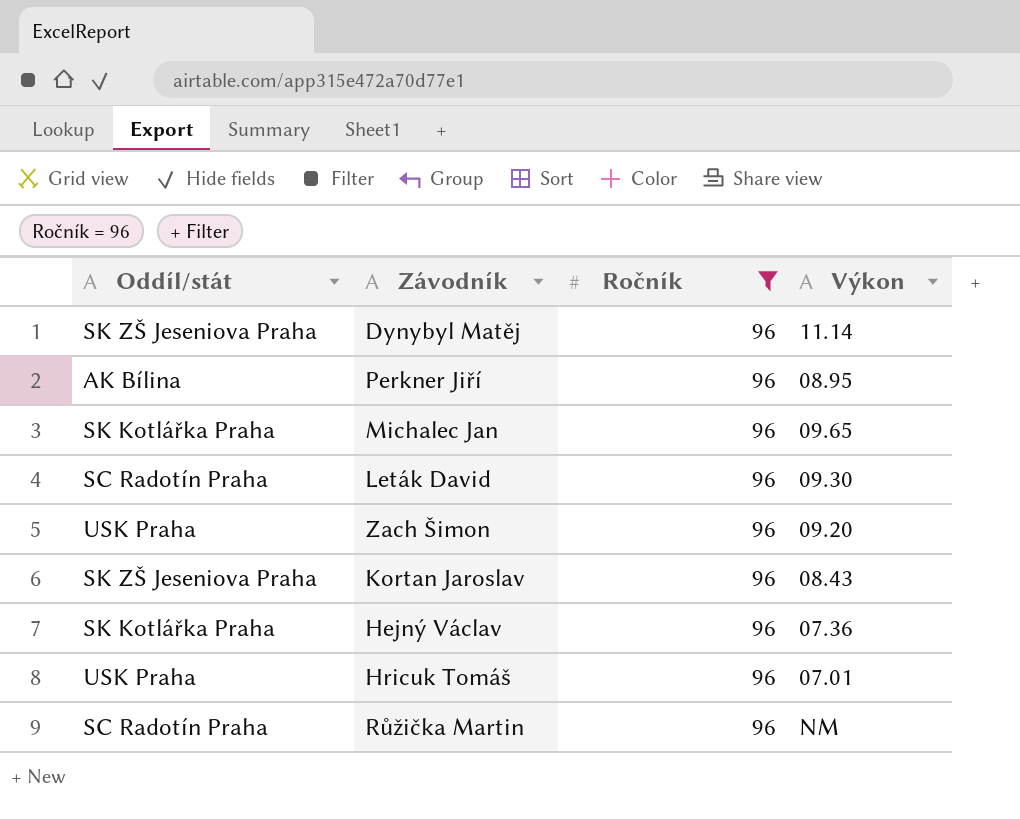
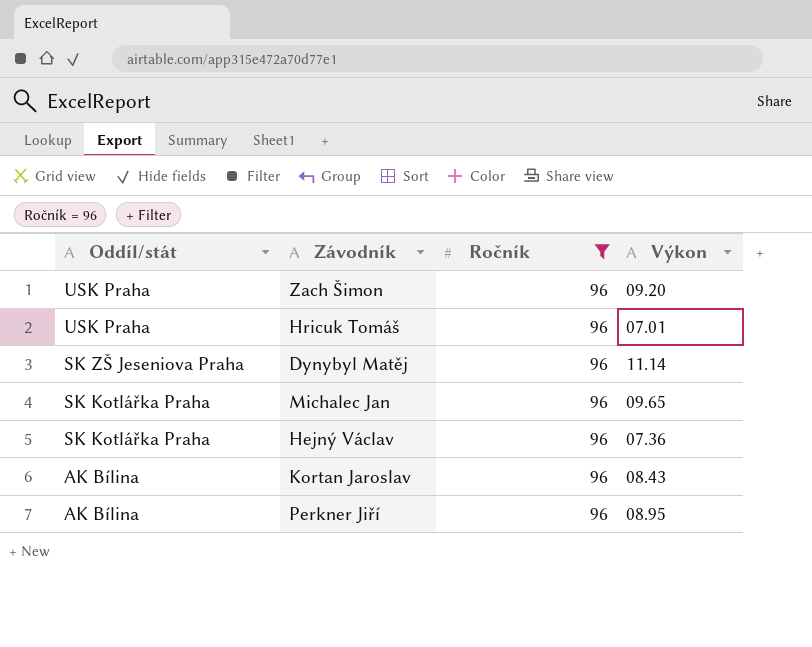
row order: none -> Oddíl/stát descending
row Leták David: SC Radotín Praha | 96 | 09.30 -> none
row Růžička Martin: SC Radotín Praha | 96 | NM -> none
Kortan Jaroslav | Oddíl/stát: SK ZŠ Jeseniova Praha -> AK Bílina

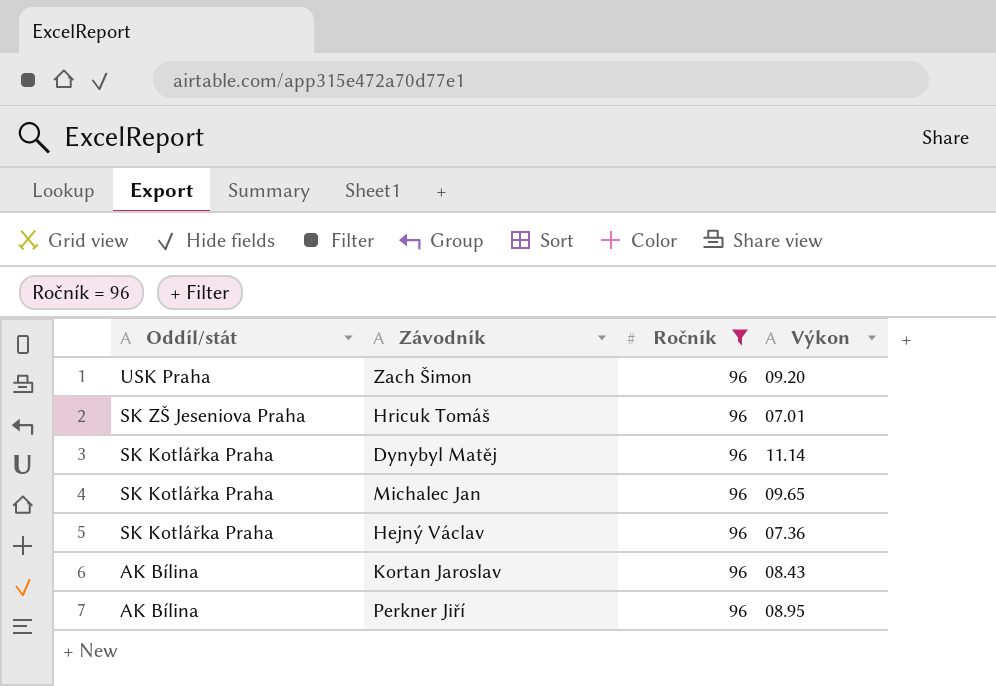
Hricuk Tomáš | Oddíl/stát: USK Praha -> SK ZŠ Jeseniova Praha
Dynybyl Matěj | Oddíl/stát: SK ZŠ Jeseniova Praha -> SK Kotlářka Praha

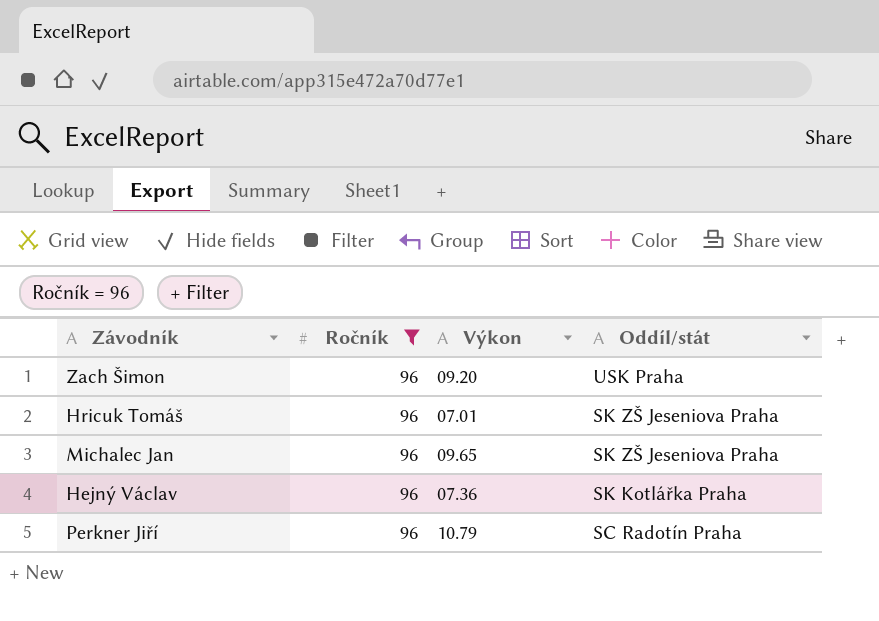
column Oddíl/stát | position: 1 -> 4
row Dynybyl Matěj: SK Kotlářka Praha | 96 | 11.14 -> none
row Kortan Jaroslav: AK Bílina | 96 | 08.43 -> none
Michalec Jan | Oddíl/stát: SK Kotlářka Praha -> SK ZŠ Jeseniova Praha
Perkner Jiří | Výkon: 08.95 -> 10.79
Perkner Jiří | Oddíl/stát: AK Bílina -> SC Radotín Praha

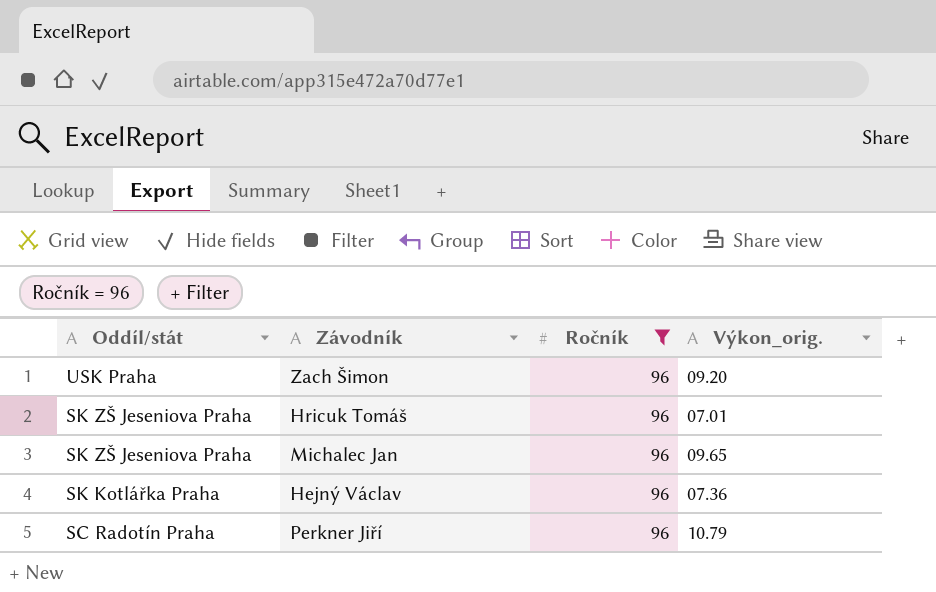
column Oddíl/stát | position: 4 -> 1
column name: Výkon -> Výkon_orig.

